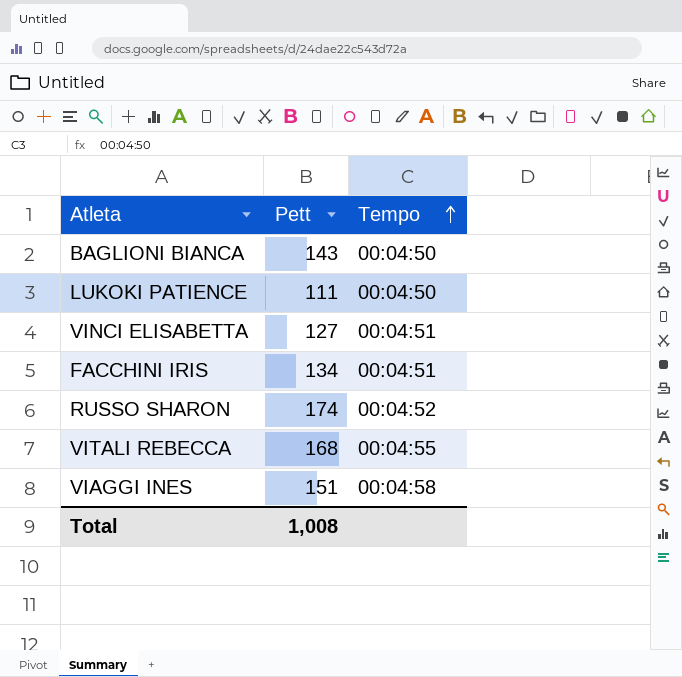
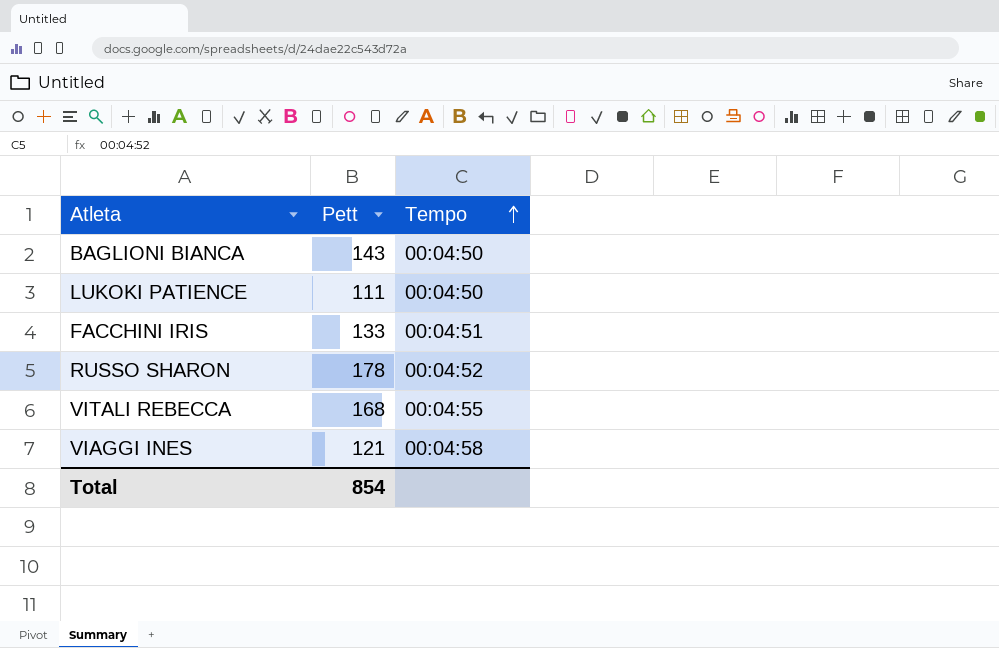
row VINCI ELISABETTA: 127 | 00:04:51 -> none
FACCHINI IRIS | Pett: 134 -> 133
RUSSO SHARON | Pett: 174 -> 178
VIAGGI INES | Pett: 151 -> 121
Total | Pett: 1,008 -> 854

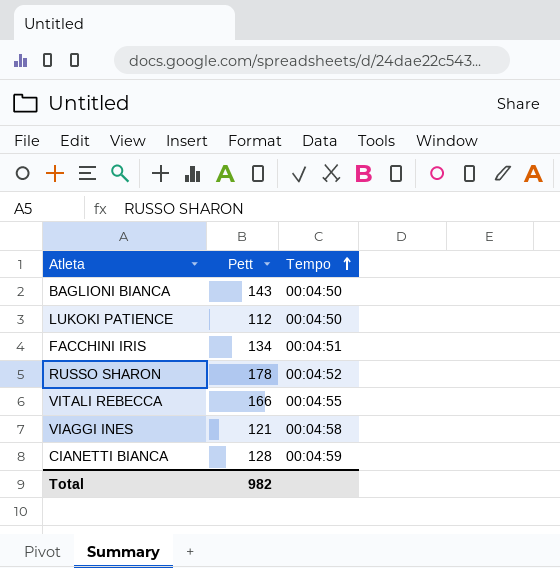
LUKOKI PATIENCE | Pett: 111 -> 112
FACCHINI IRIS | Pett: 133 -> 134
VITALI REBECCA | Pett: 168 -> 166
row CIANETTI BIANCA: none -> 128 | 00:04:59
Total | Pett: 854 -> 982

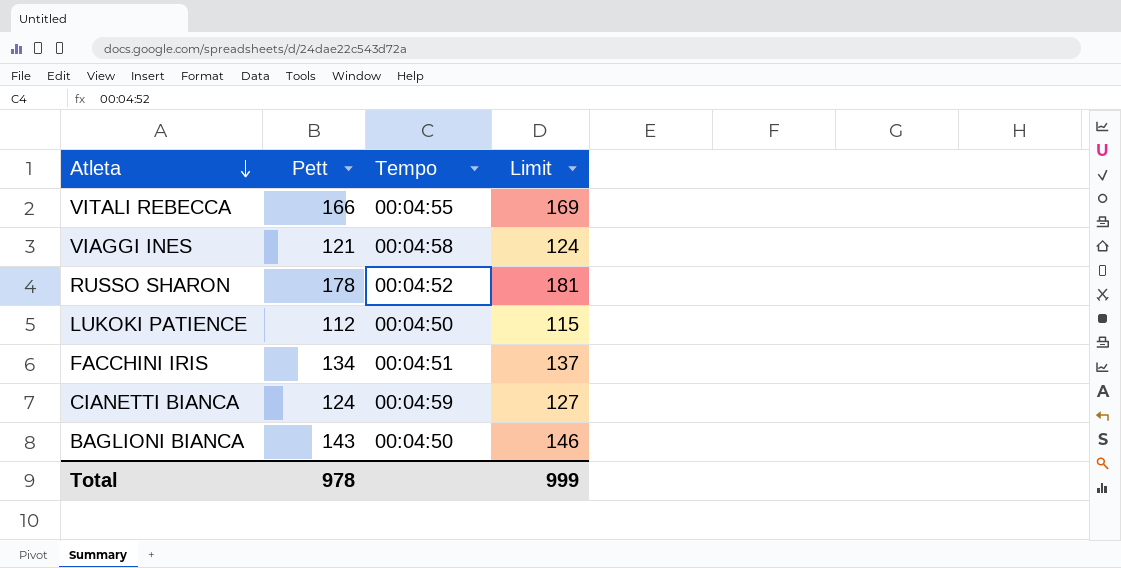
row order: Tempo ascending -> Atleta descending
column Limit | formula: none -> [Pett] + 3
CIANETTI BIANCA | Pett: 128 -> 124
Total | Pett: 982 -> 978

